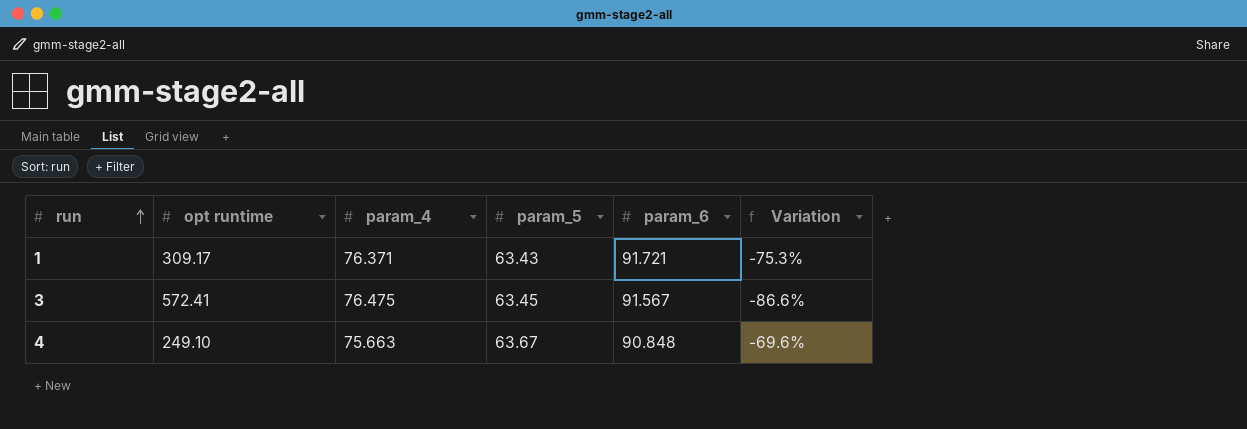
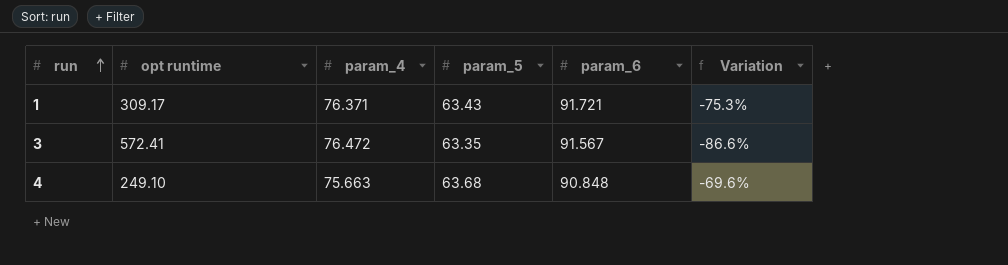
3 | param_4: 76.475 -> 76.472
3 | param_5: 63.45 -> 63.35
4 | param_5: 63.67 -> 63.68

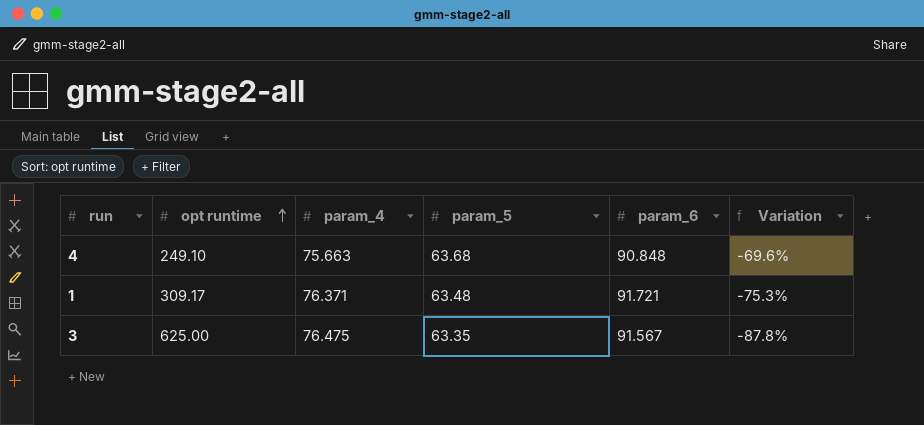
row order: run ascending -> opt runtime ascending
1 | param_5: 63.43 -> 63.48
3 | opt runtime: 572.41 -> 625.00
3 | param_4: 76.472 -> 76.475
3 | Variation: -86.6% -> -87.8%

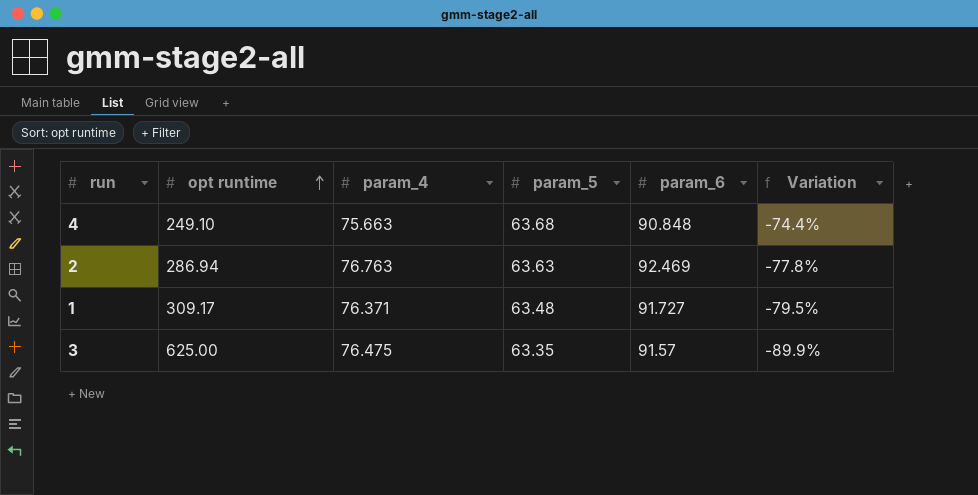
column Variation | formula: ([param_4] - [opt runtime]) / [opt runtime] -> ([param_5] - [opt runtime]) / [opt runtime]
row 2: none -> 286.94 | 76.763 | 63.63 | 92.469 | -77.8%
1 | param_6: 91.721 -> 91.727
3 | param_6: 91.567 -> 91.57

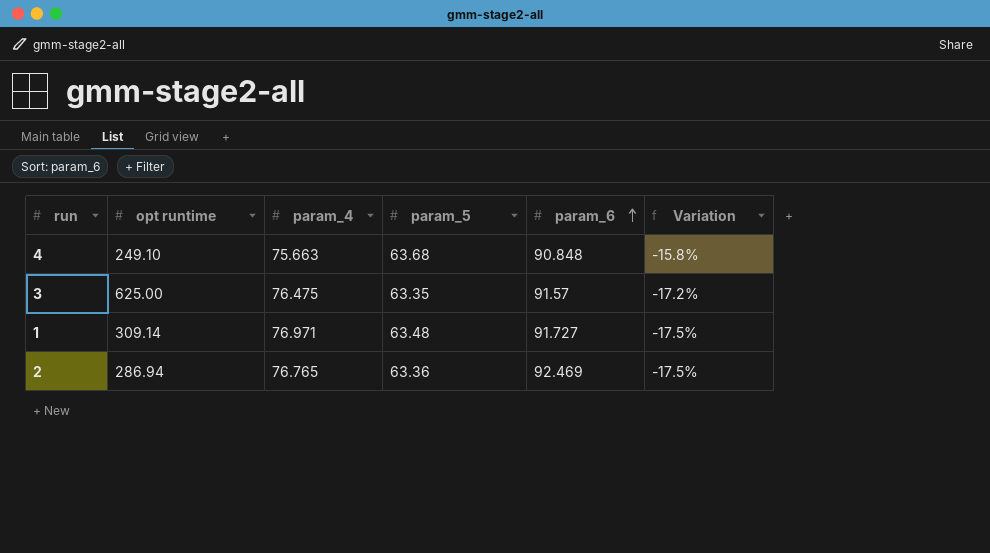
row order: opt runtime ascending -> param_6 ascending
column Variation | formula: ([param_5] - [opt runtime]) / [opt runtime] -> ([param_5] - [param_4]) / [param_4]
1 | opt runtime: 309.17 -> 309.14
1 | param_4: 76.371 -> 76.971
2 | param_4: 76.763 -> 76.765
2 | param_5: 63.63 -> 63.36

